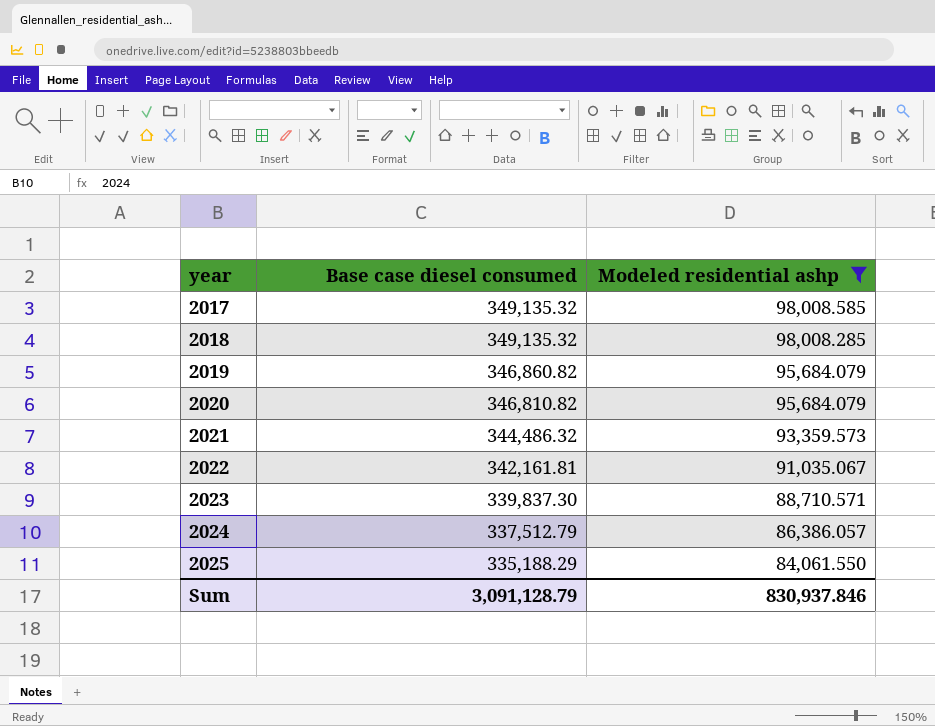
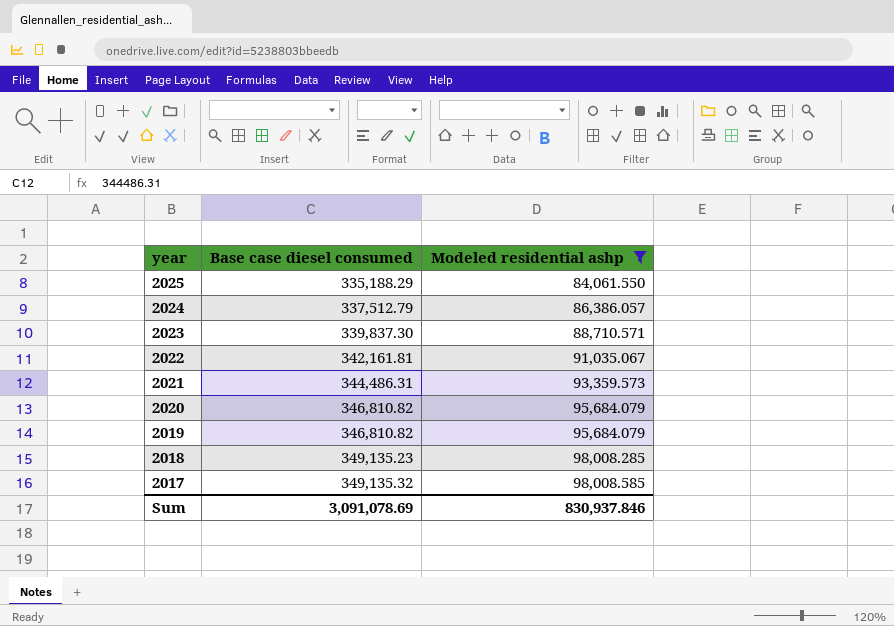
row order: year ascending -> year descending
2021 | Base case diesel consumed: 344,486.32 -> 344,486.31
2019 | Base case diesel consumed: 346,860.82 -> 346,810.82
2018 | Base case diesel consumed: 349,135.32 -> 349,135.23
Sum | Base case diesel consumed: 3,091,128.79 -> 3,091,078.69

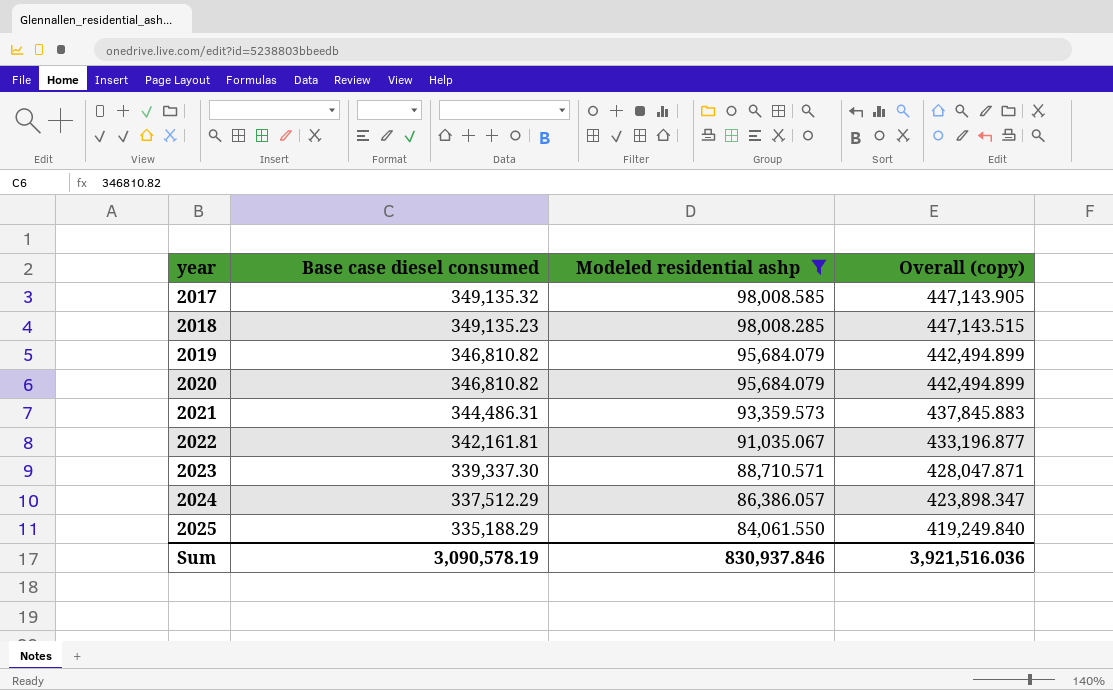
row order: year descending -> year ascending
column Overall (copy) | formula: none -> [Base case diesel consumed] + [Modeled residential ashp]
2023 | Base case diesel consumed: 339,837.30 -> 339,337.30
2024 | Base case diesel consumed: 337,512.79 -> 337,512.29
Sum | Base case diesel consumed: 3,091,078.69 -> 3,090,578.19

